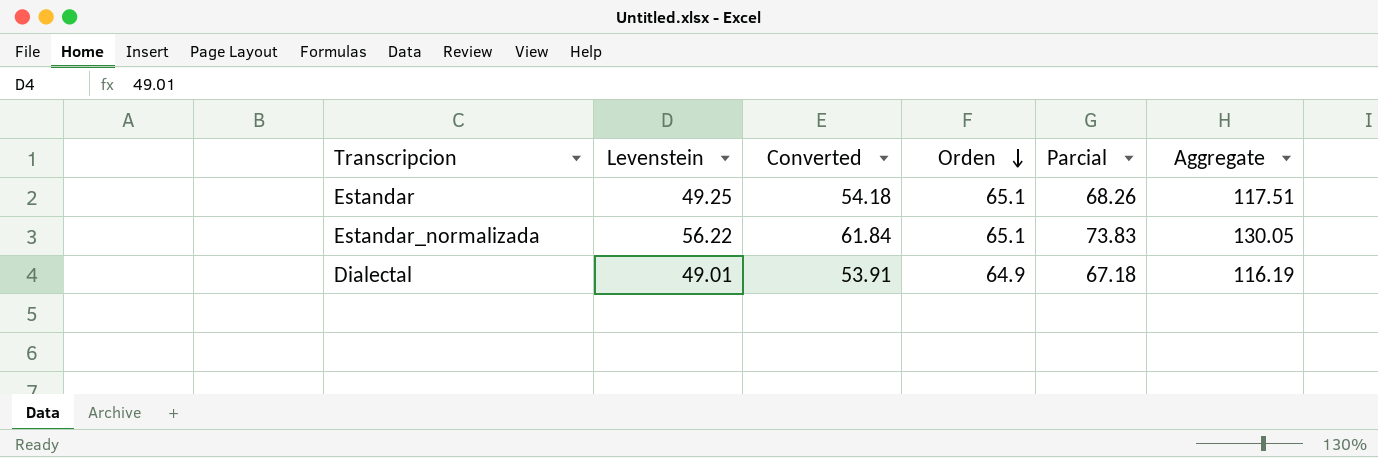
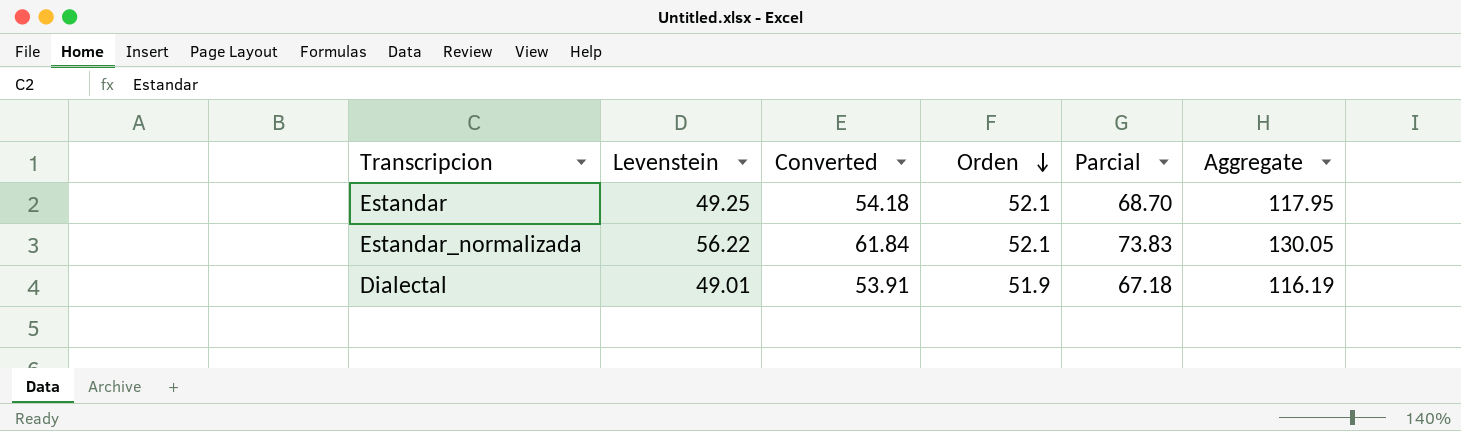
Estandar | Orden: 65.1 -> 52.1
Estandar | Parcial: 68.26 -> 68.70
Estandar | Aggregate: 117.51 -> 117.95
Estandar_normalizada | Orden: 65.1 -> 52.1
Dialectal | Orden: 64.9 -> 51.9

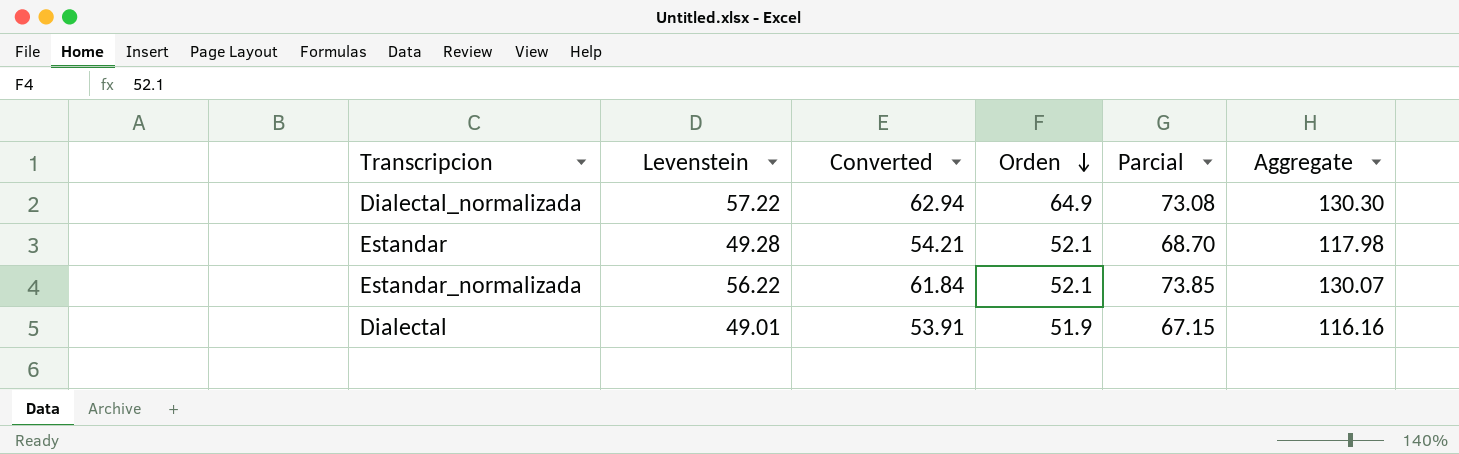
row Dialectal_normalizada: none -> 57.22 | 62.94 | 64.9 | 73.08 | 130.30
Estandar | Levenstein: 49.25 -> 49.28
Estandar | Converted: 54.18 -> 54.21
Estandar | Aggregate: 117.95 -> 117.98
Estandar_normalizada | Parcial: 73.83 -> 73.85
Estandar_normalizada | Aggregate: 130.05 -> 130.07
Dialectal | Parcial: 67.18 -> 67.15
Dialectal | Aggregate: 116.19 -> 116.16

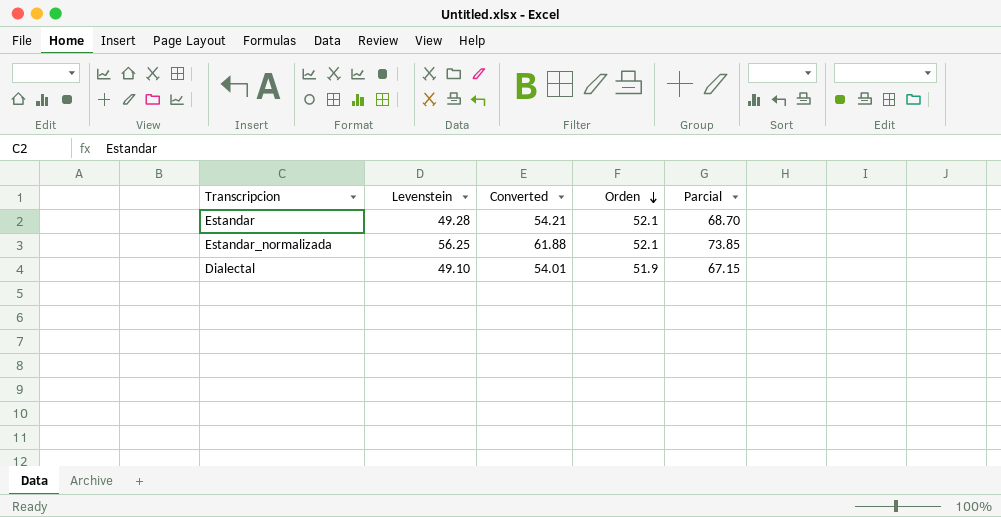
column Aggregate | formula: [Levenstein] + [Parcial] -> none
row Dialectal_normalizada: 57.22 | 62.94 | 64.9 | 73.08 | 130.30 -> none
Estandar_normalizada | Levenstein: 56.22 -> 56.25
Estandar_normalizada | Converted: 61.84 -> 61.88
Dialectal | Levenstein: 49.01 -> 49.10
Dialectal | Converted: 53.91 -> 54.01

